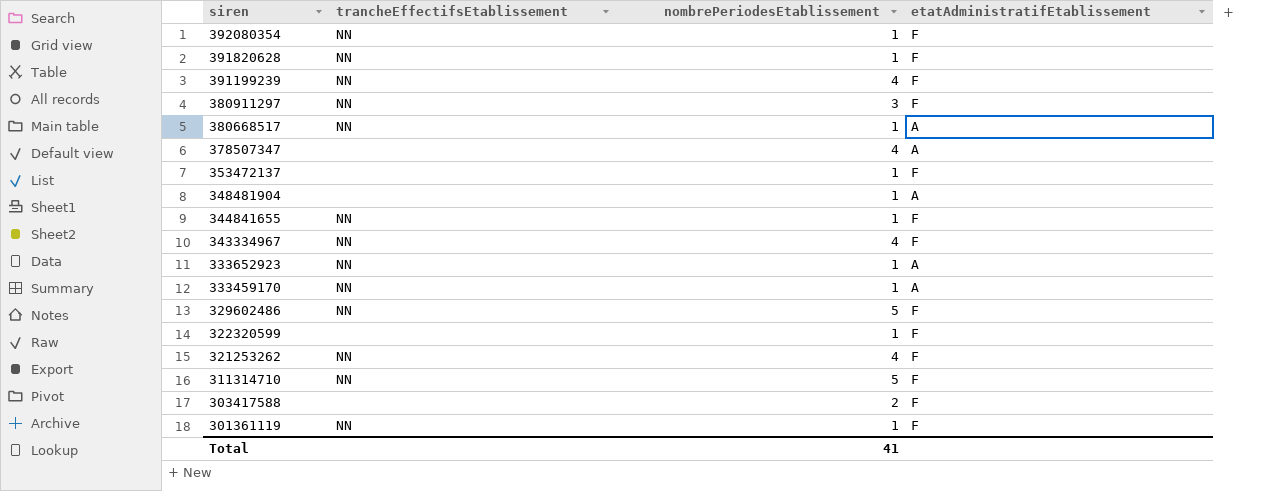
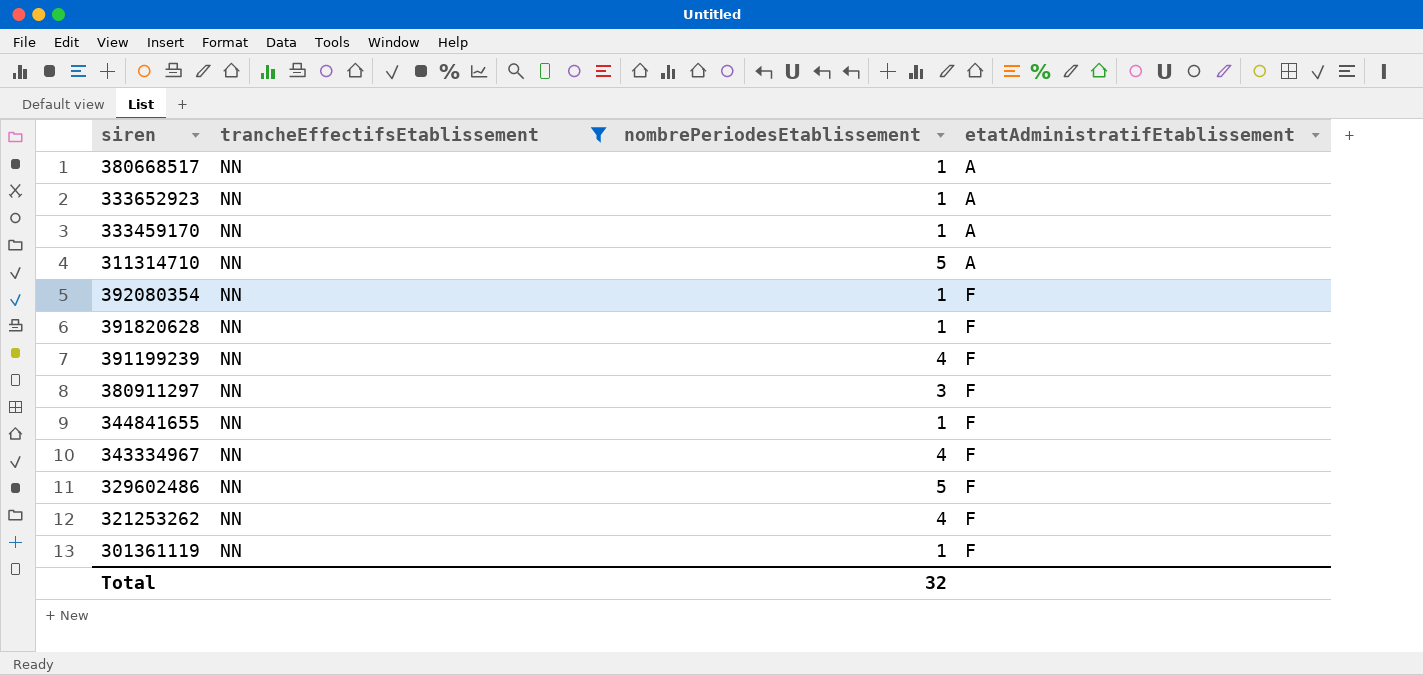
filter: none -> trancheEffectifsEtablissement = NN
row order: siren descending -> etatAdministratifEtablissement ascending
311314710 | etatAdministratifEtablissement: F -> A
Total | nombrePeriodesEtablissement: 41 -> 32

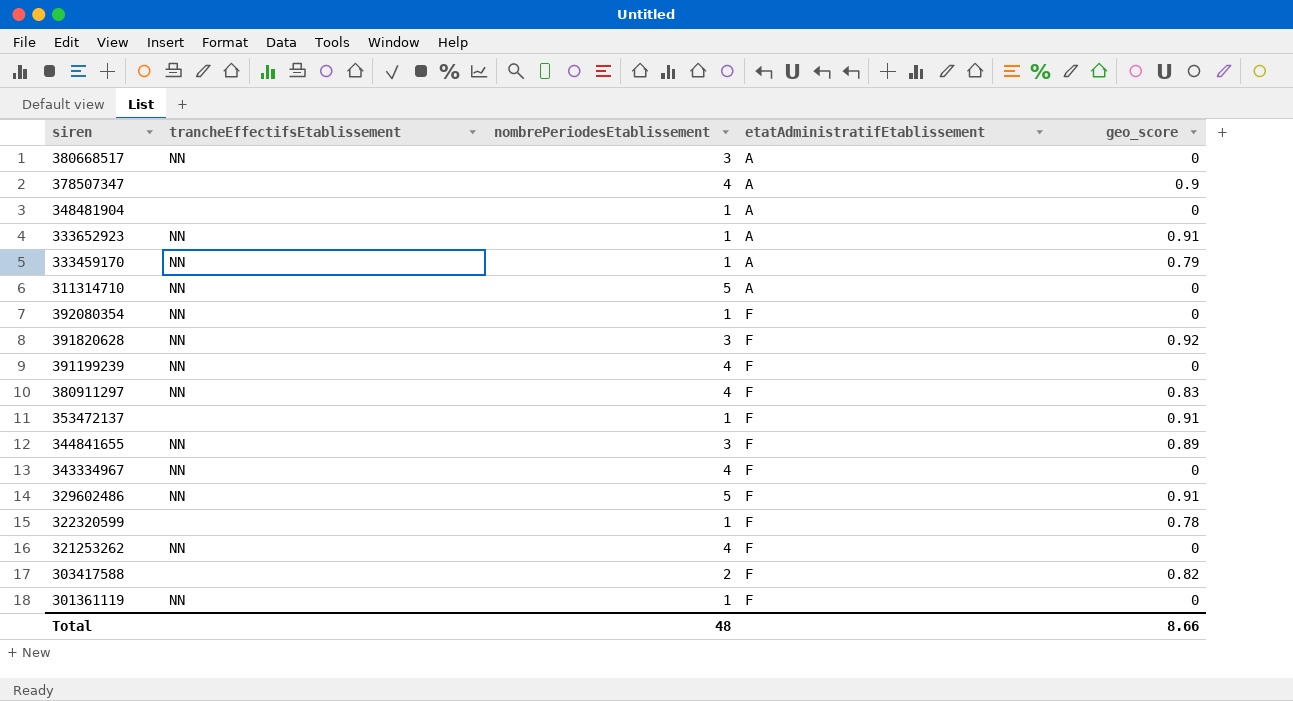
filter: trancheEffectifsEtablissement = NN -> none
column geo_score | position: none -> 5
380668517 | nombrePeriodesEtablissement: 1 -> 3
391820628 | nombrePeriodesEtablissement: 1 -> 3
380911297 | nombrePeriodesEtablissement: 3 -> 4
344841655 | nombrePeriodesEtablissement: 1 -> 3
Total | nombrePeriodesEtablissement: 32 -> 48

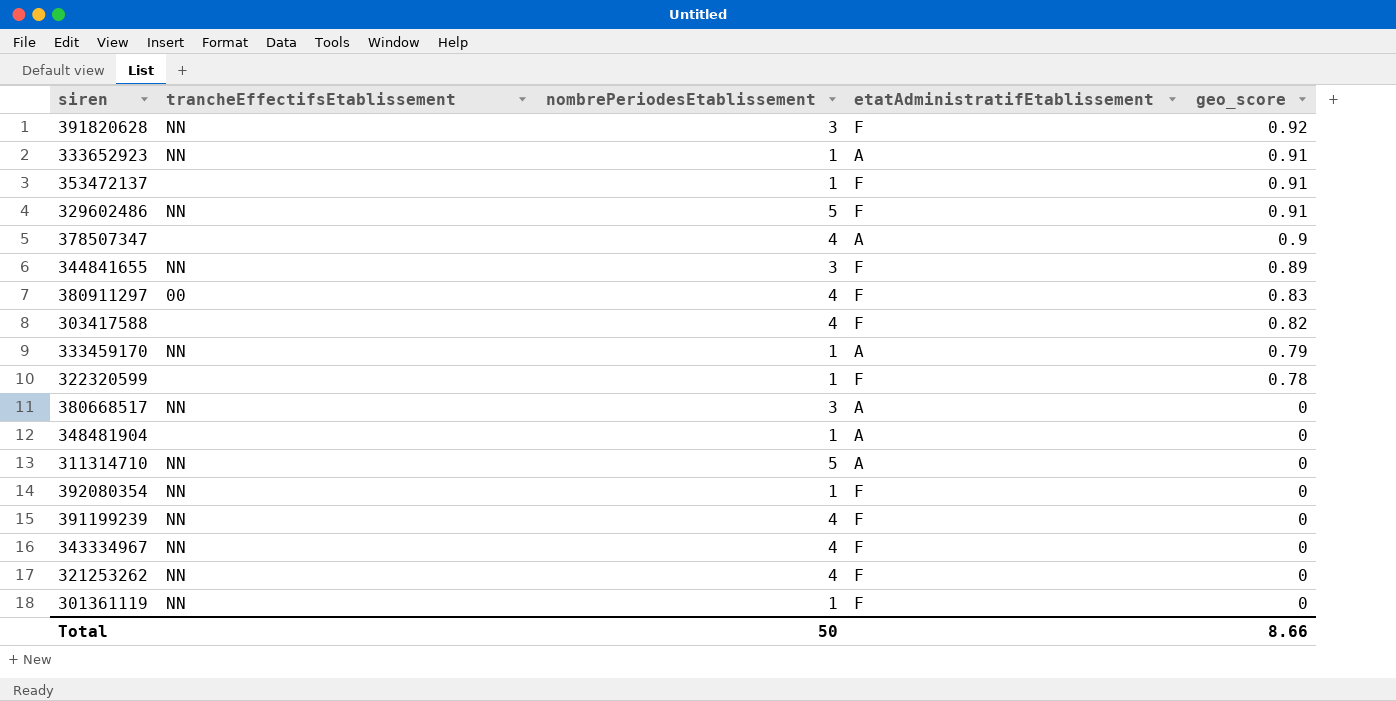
row order: etatAdministratifEtablissement ascending -> geo_score descending
380911297 | trancheEffectifsEtablissement: NN -> 00
303417588 | nombrePeriodesEtablissement: 2 -> 4
Total | nombrePeriodesEtablissement: 48 -> 50

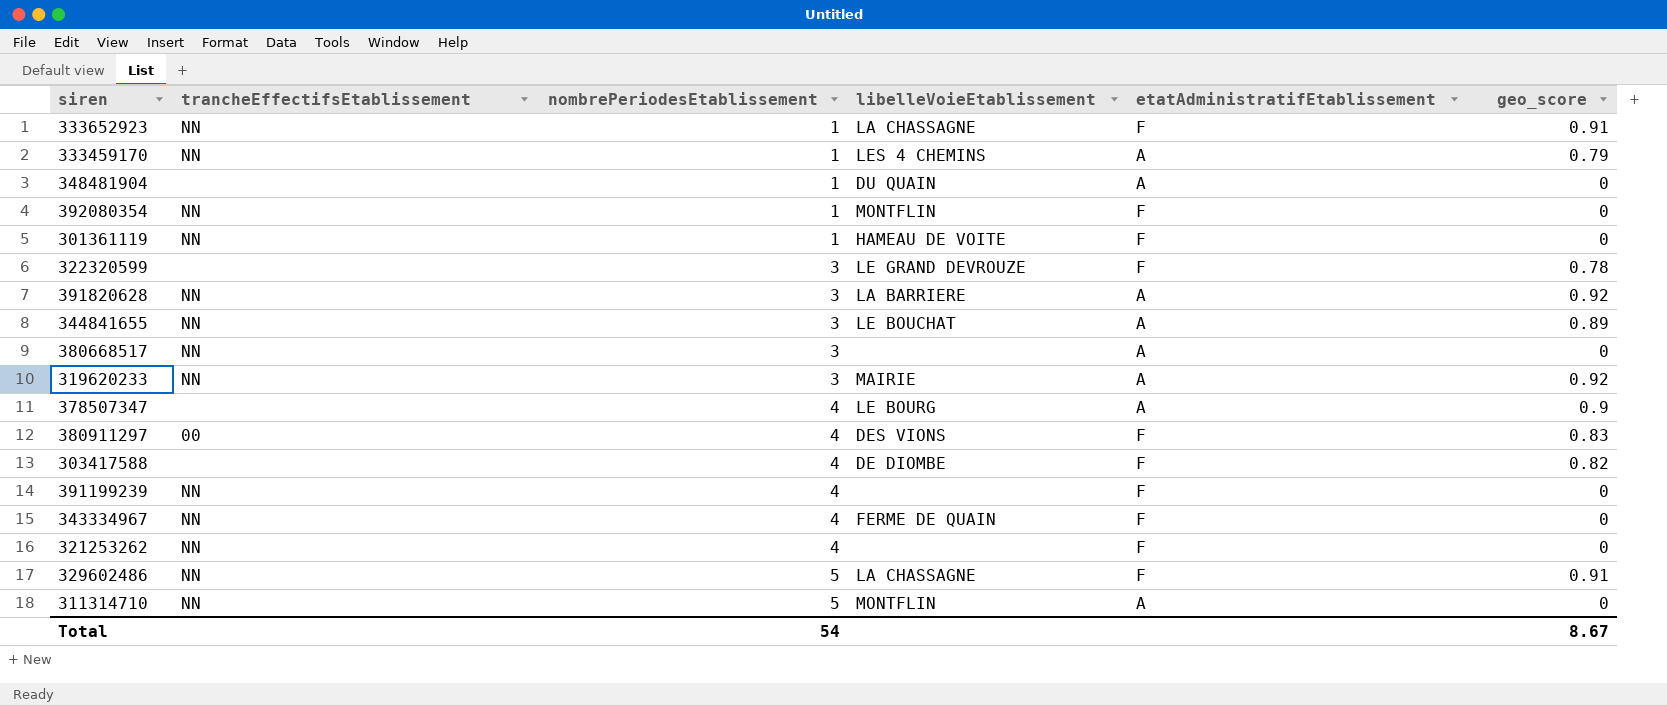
row order: geo_score descending -> nombrePeriodesEtablissement ascending
column libelleVoieEtablissement | position: none -> 4
row 353472137: none | 1 | F | 0.91 -> none
333652923 | etatAdministratifEtablissement: A -> F
322320599 | nombrePeriodesEtablissement: 1 -> 3
391820628 | etatAdministratifEtablissement: F -> A
344841655 | etatAdministratifEtablissement: F -> A
row 319620233: none -> NN | 3 | MAIRIE | A | 0.92
Total | nombrePeriodesEtablissement: 50 -> 54
Total | geo_score: 8.66 -> 8.67

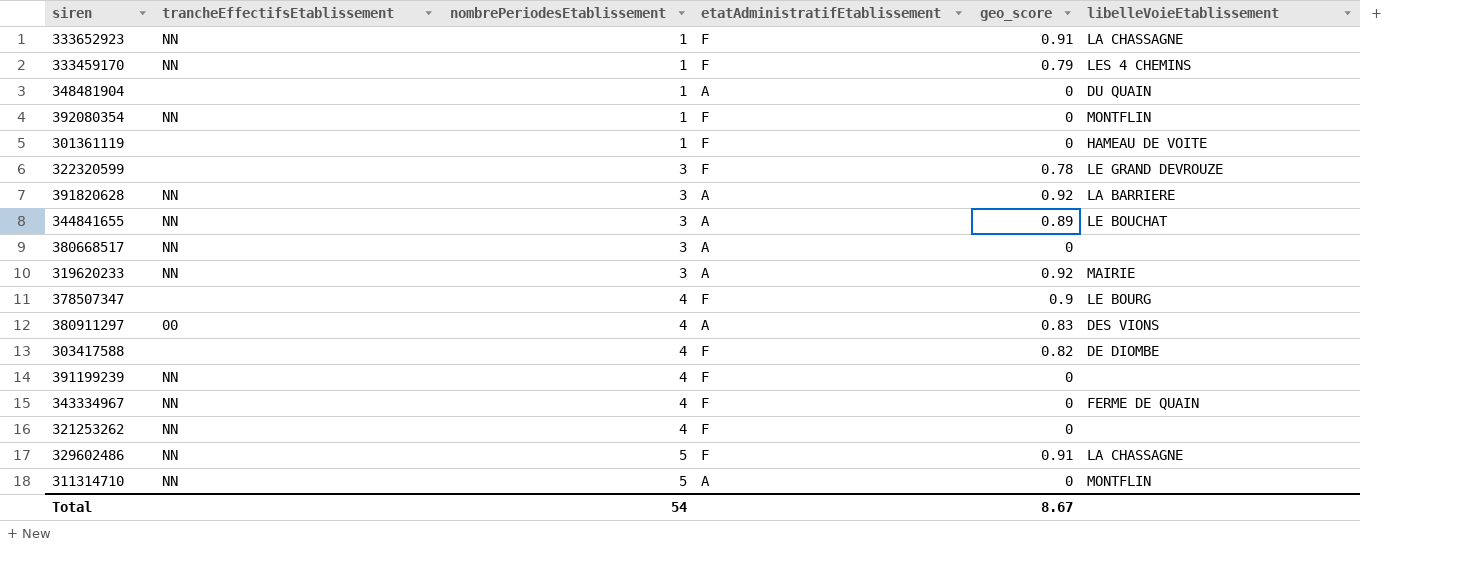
column libelleVoieEtablissement | position: 4 -> 6
333459170 | etatAdministratifEtablissement: A -> F
301361119 | trancheEffectifsEtablissement: NN -> none
378507347 | etatAdministratifEtablissement: A -> F
380911297 | etatAdministratifEtablissement: F -> A

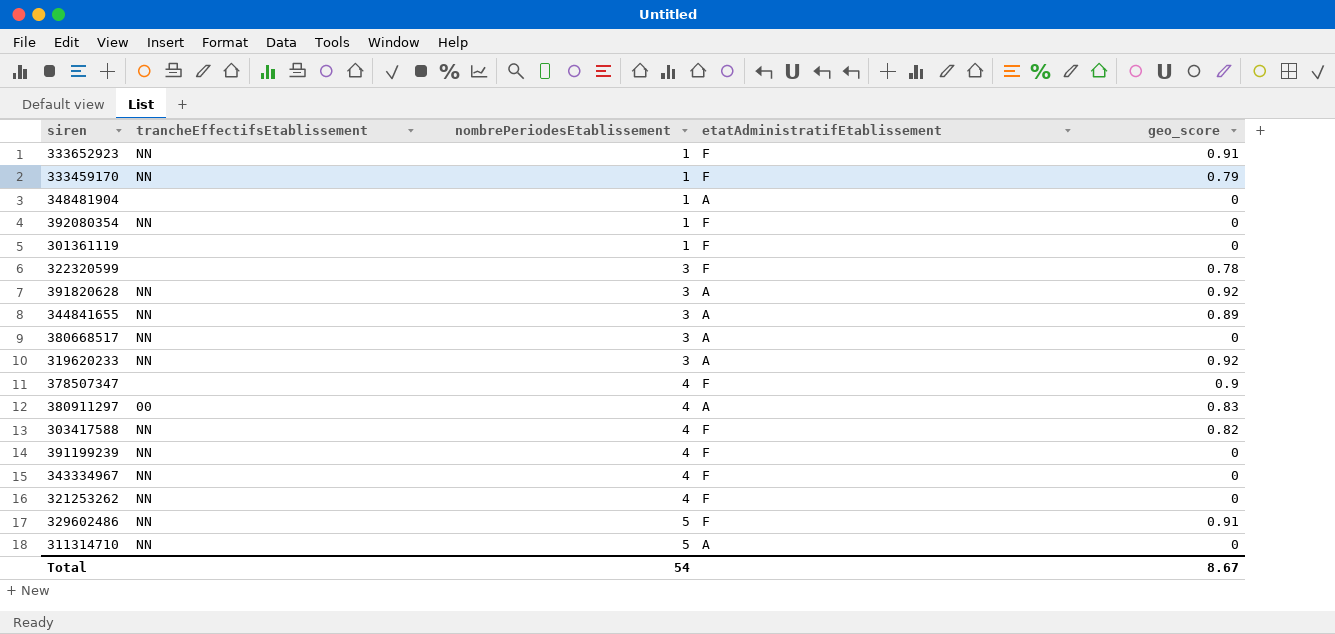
column libelleVoieEtablissement | position: 6 -> none
303417588 | trancheEffectifsEtablissement: none -> NN

